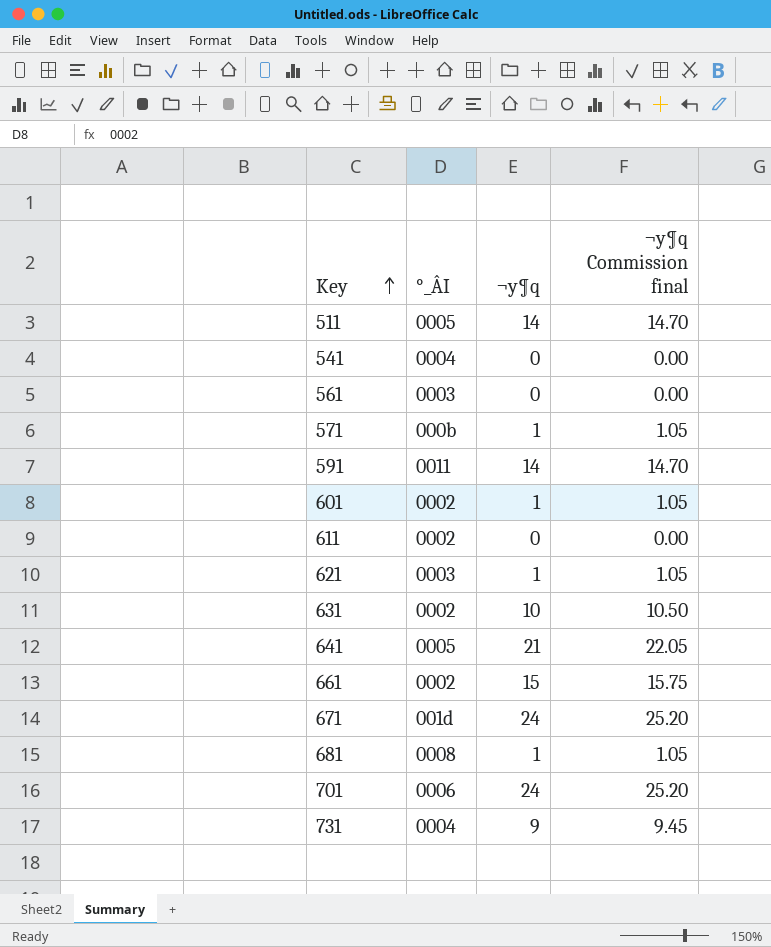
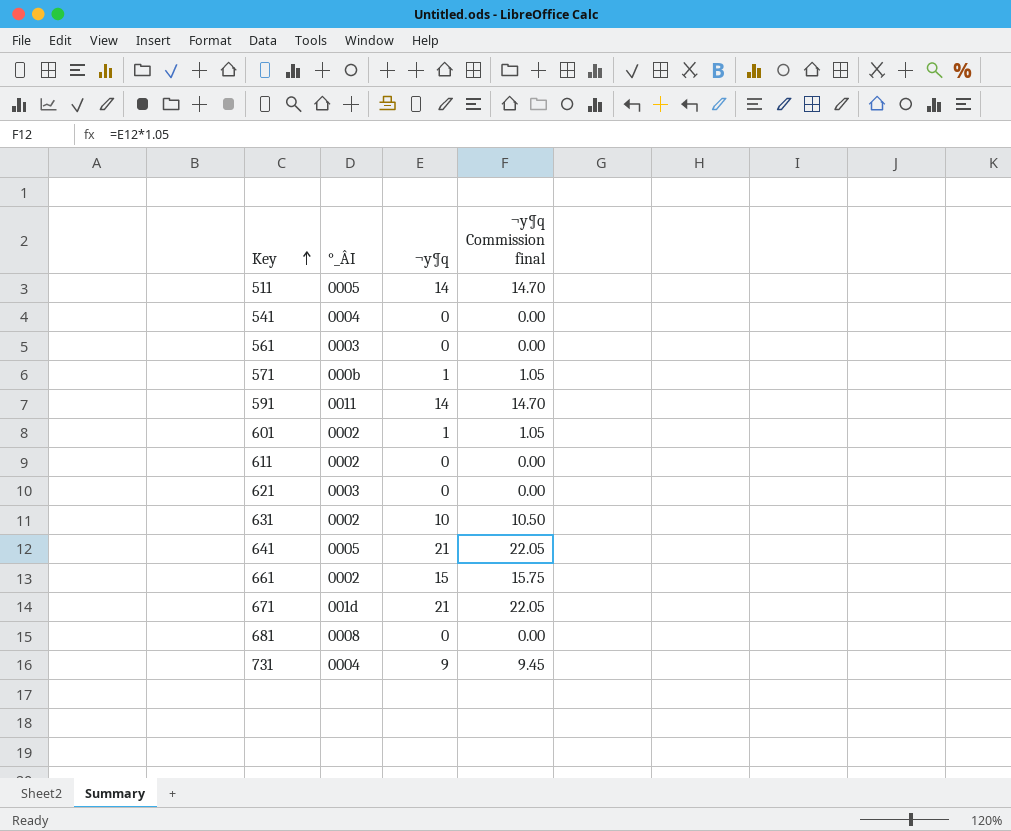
row 701: 0006 | 24 | 25.20 -> none
621 | ¬y¶q: 1 -> 0
621 | ¬y¶q Commission final: 1.05 -> 0.00
671 | ¬y¶q: 24 -> 21
671 | ¬y¶q Commission final: 25.20 -> 22.05
681 | ¬y¶q: 1 -> 0
681 | ¬y¶q Commission final: 1.05 -> 0.00

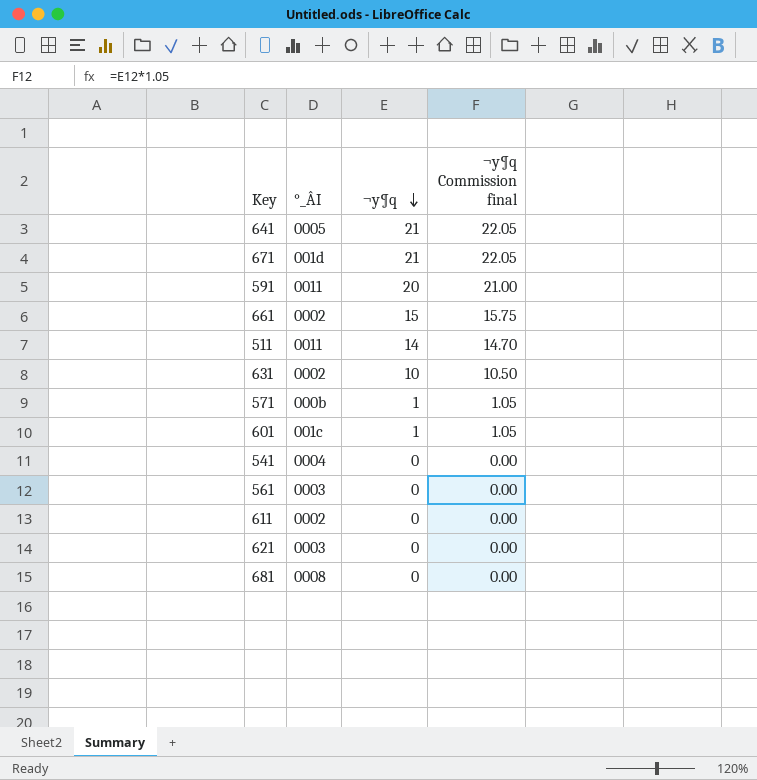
row order: Key ascending -> ¬y¶q descending
row 731: 0004 | 9 | 9.45 -> none
591 | ¬y¶q: 14 -> 20
591 | ¬y¶q Commission final: 14.70 -> 21.00
511 | °_ÂI: 0005 -> 0011
601 | °_ÂI: 0002 -> 001c

